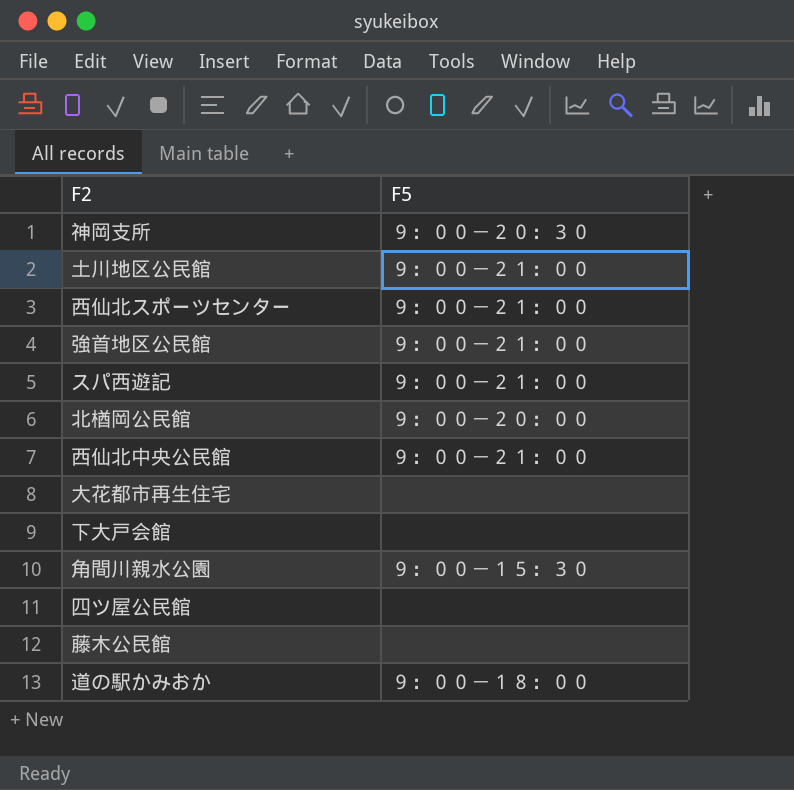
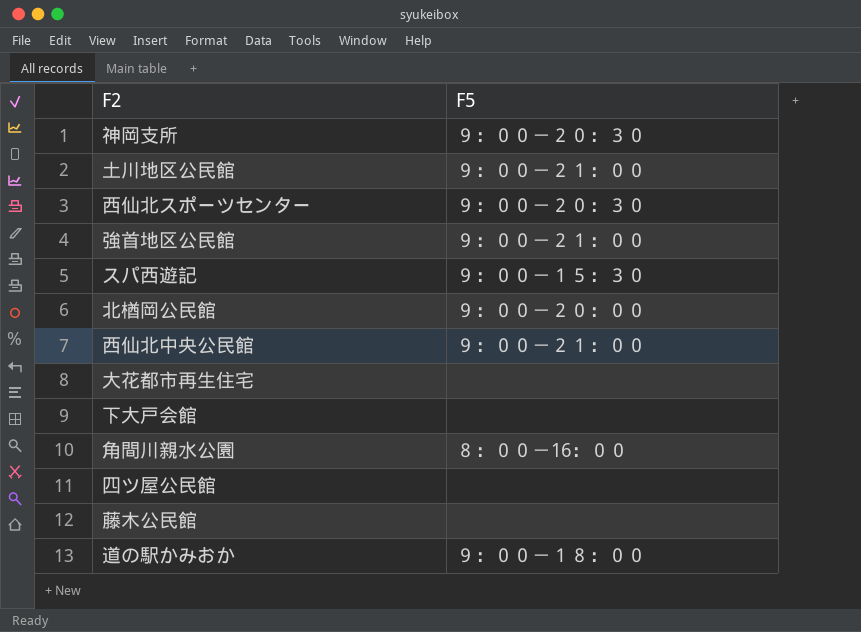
西仙北スポーツセンター | F5: ９：００－２１：００ -> ９：００－２０：３０
スパ西遊記 | F5: ９：００－２１：００ -> ９：００－１５：３０
角間川親水公園 | F5: ９：００－１５：３０ -> ８：００－16：００

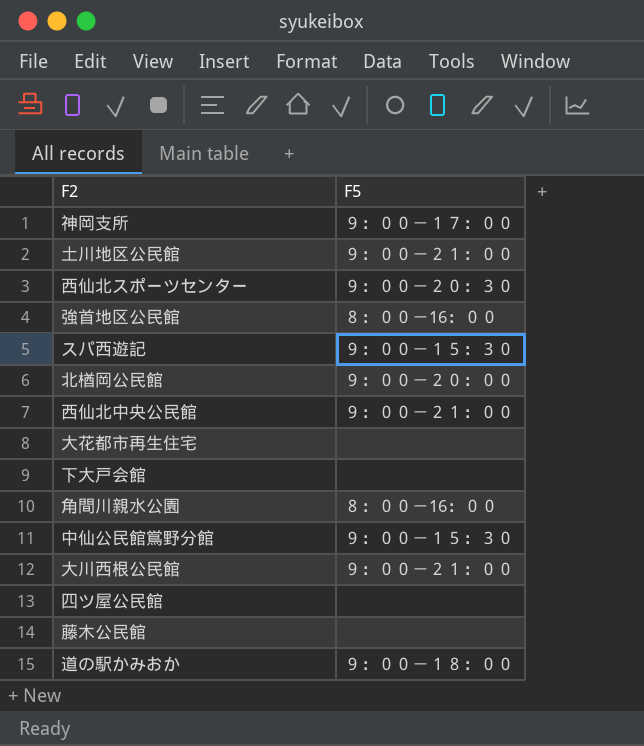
神岡支所 | F5: ９：００－２０：３０ -> ９：００－１７：００
強首地区公民館 | F5: ９：００－２１：００ -> ８：００－16：００
row 中仙公民館鴬野分館: none -> ９：００－１５：３０
row 大川西根公民館: none -> ９：００－２１：００

